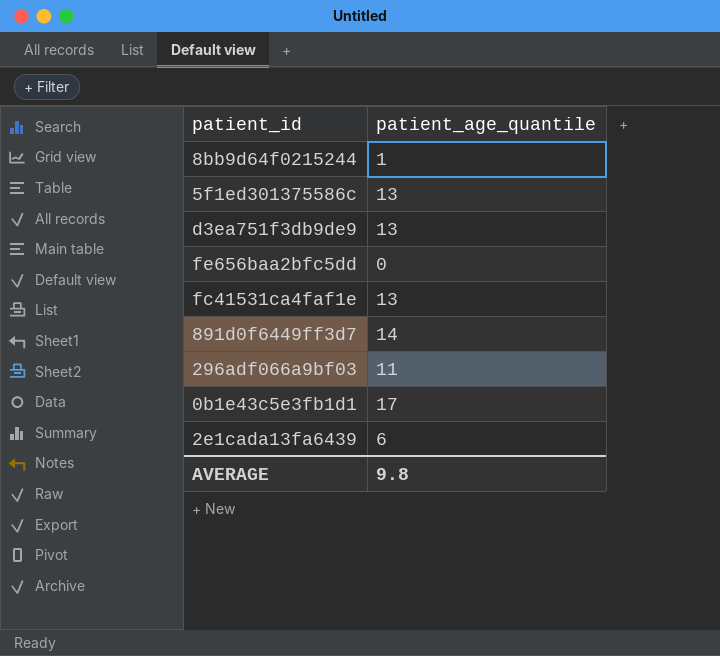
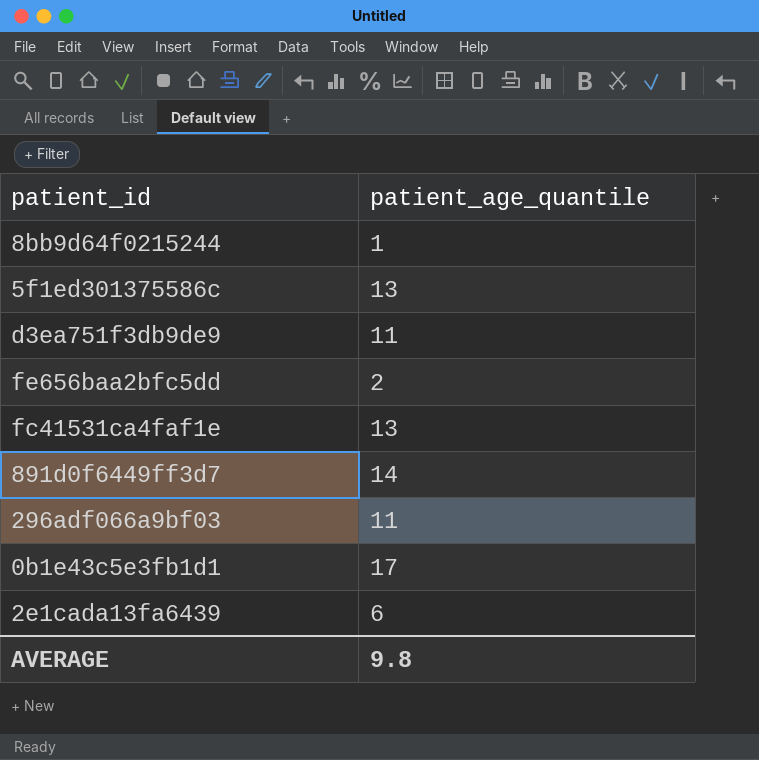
d3ea751f3db9de9 | patient_age_quantile: 13 -> 11
fe656baa2bfc5dd | patient_age_quantile: 0 -> 2

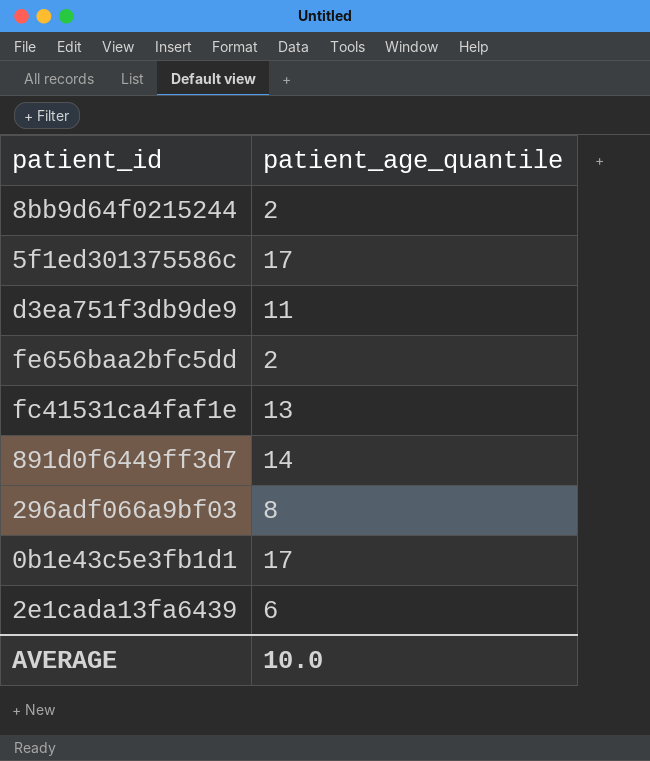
8bb9d64f0215244 | patient_age_quantile: 1 -> 2
5f1ed301375586c | patient_age_quantile: 13 -> 17
296adf066a9bf03 | patient_age_quantile: 11 -> 8
AVERAGE | patient_age_quantile: 9.8 -> 10.0

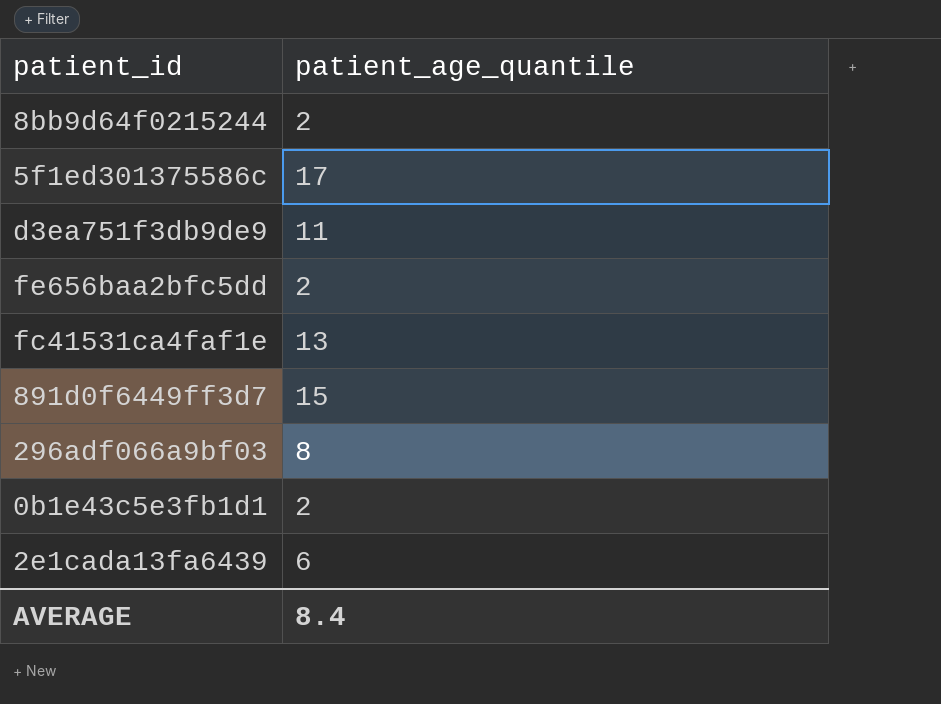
891d0f6449ff3d7 | patient_age_quantile: 14 -> 15
0b1e43c5e3fb1d1 | patient_age_quantile: 17 -> 2
AVERAGE | patient_age_quantile: 10.0 -> 8.4

